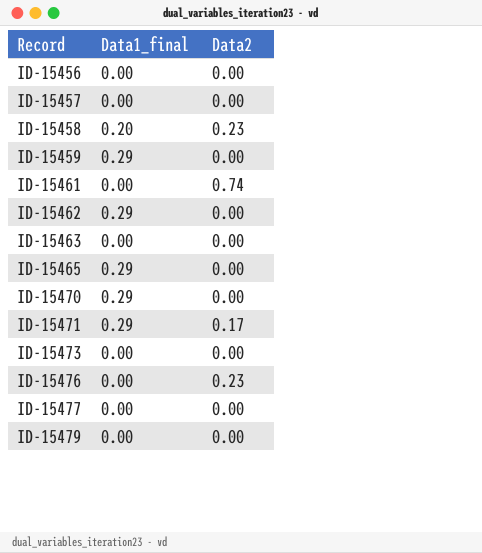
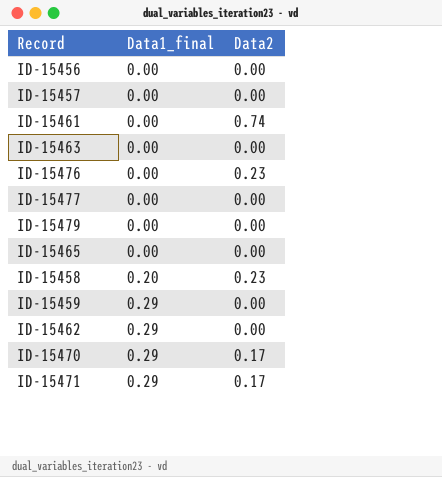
row order: Record ascending -> Data1_final ascending
row ID-15473: 0.00 | 0.00 -> none
ID-15465 | Data1_final: 0.29 -> 0.00
ID-15470 | Data2: 0.00 -> 0.17

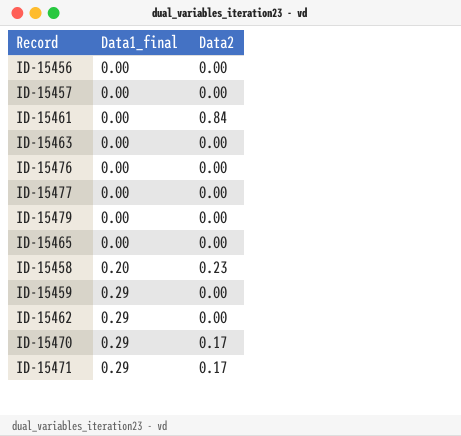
ID-15461 | Data2: 0.74 -> 0.84
ID-15476 | Data2: 0.23 -> 0.00

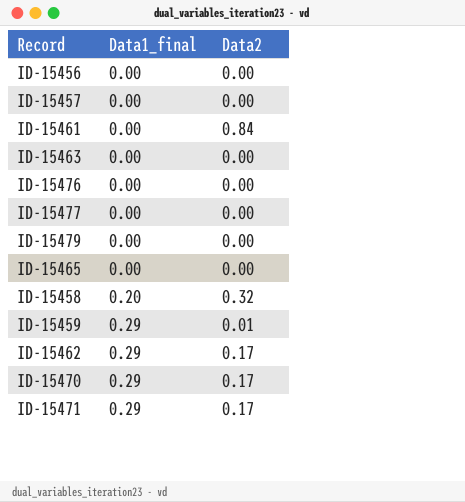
ID-15458 | Data2: 0.23 -> 0.32
ID-15459 | Data2: 0.00 -> 0.01
ID-15462 | Data2: 0.00 -> 0.17

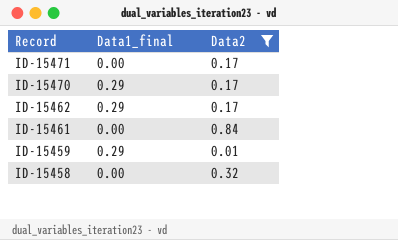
filter: none -> Data2 != 0.00
row order: Data1_final ascending -> Record descending
ID-15471 | Data1_final: 0.29 -> 0.00
ID-15458 | Data1_final: 0.20 -> 0.00

